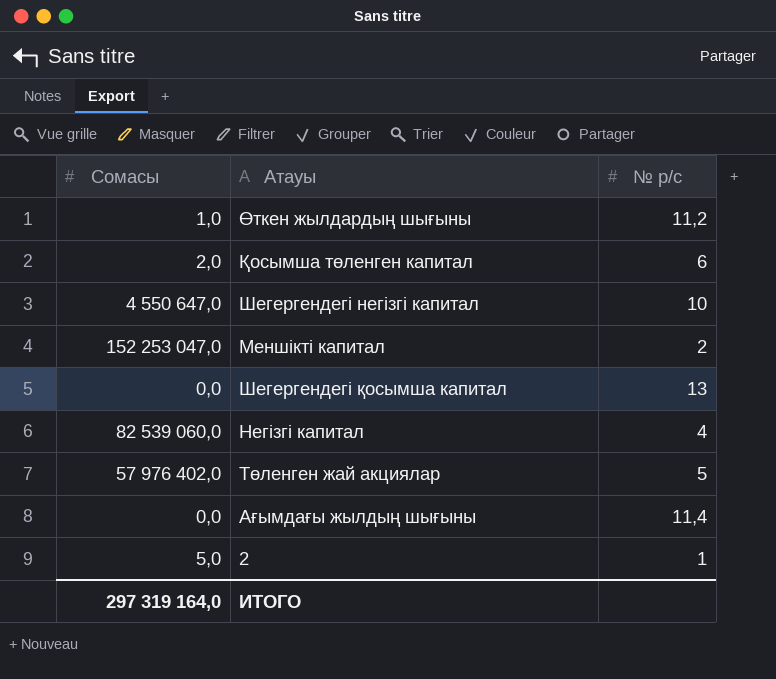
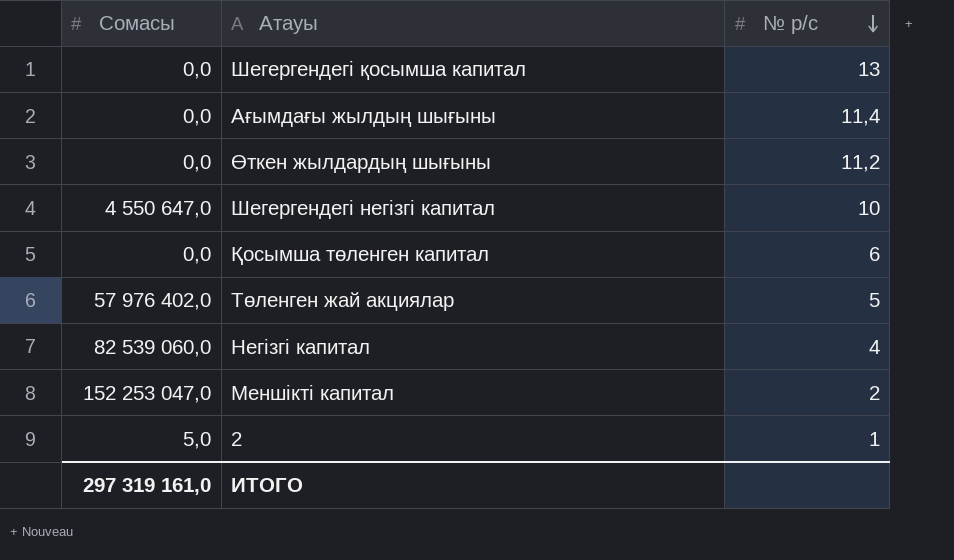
row order: none -> № р/с descending
Өткен жылдардың шығыны | Сомасы: 1,0 -> 0,0
Қосымша төленген капитал | Сомасы: 2,0 -> 0,0
ИТОГО | Сомасы: 297 319 164,0 -> 297 319 161,0

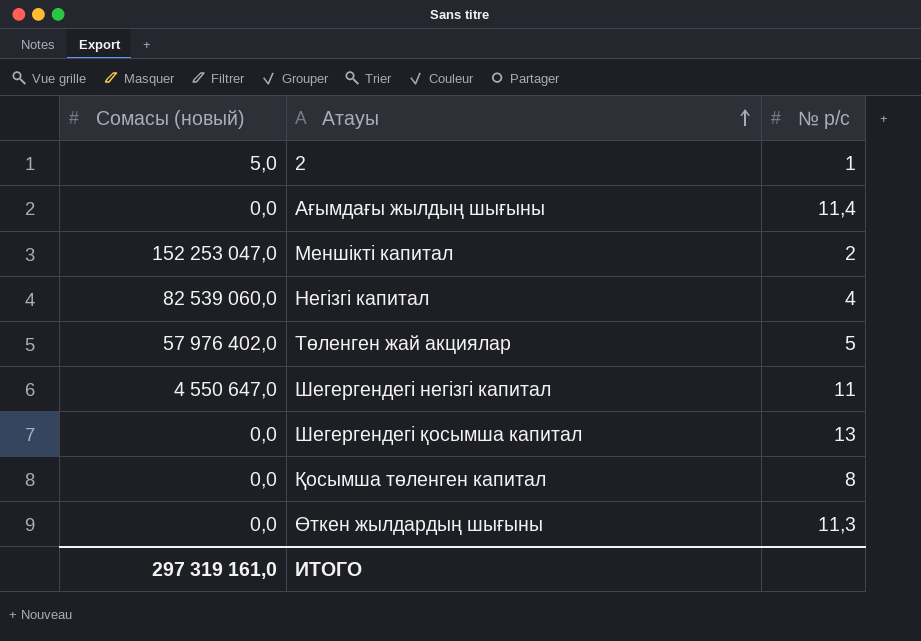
row order: № р/с descending -> Атауы ascending
column name: Сомасы -> Сомасы (новый)
Шегергендегі негізгі капитал | № р/с: 10 -> 11
Қосымша төленген капитал | № р/с: 6 -> 8
Өткен жылдардың шығыны | № р/с: 11,2 -> 11,3

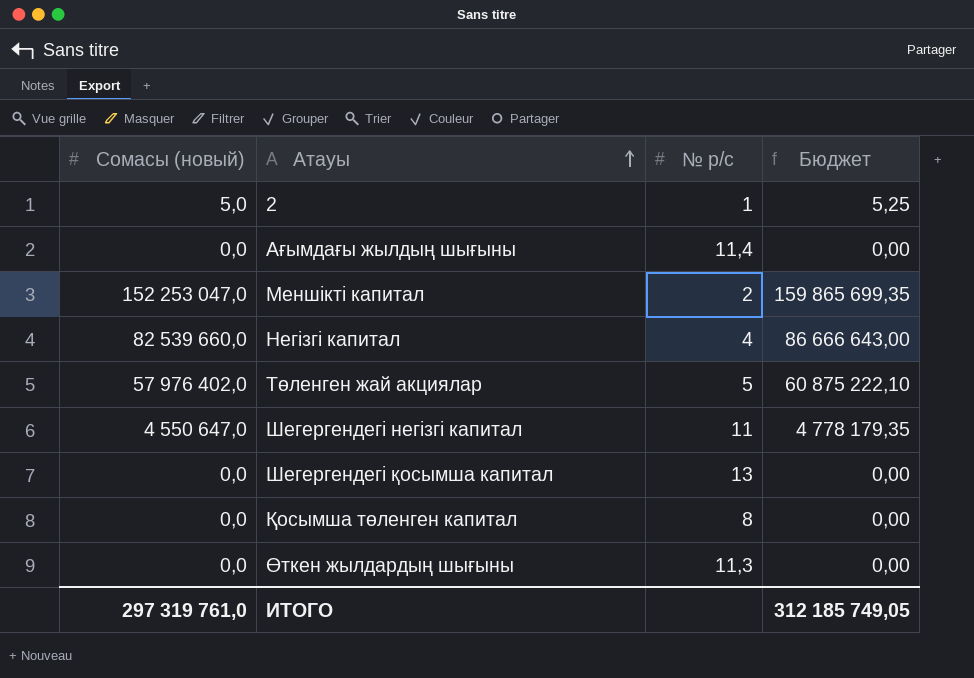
column Бюджет | formula: none -> [Сомасы (новый)] * 1,05
Негізгі капитал | Сомасы (новый): 82 539 060,0 -> 82 539 660,0
ИТОГО | Сомасы (новый): 297 319 161,0 -> 297 319 761,0

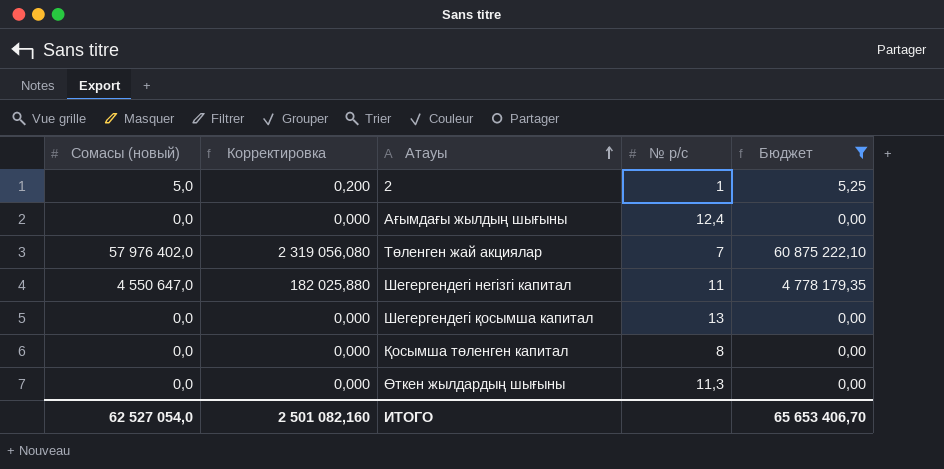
filter: none -> Бюджет <= 60 875 222,10
column Корректировка | formula: none -> [Сомасы (новый)] * 0,04
Ағымдағы жылдың шығыны | № р/с: 11,4 -> 12,4
Төленген жай акциялар | № р/с: 5 -> 7
ИТОГО | Сомасы (новый): 297 319 761,0 -> 62 527 054,0
ИТОГО | Бюджет: 312 185 749,05 -> 65 653 406,70

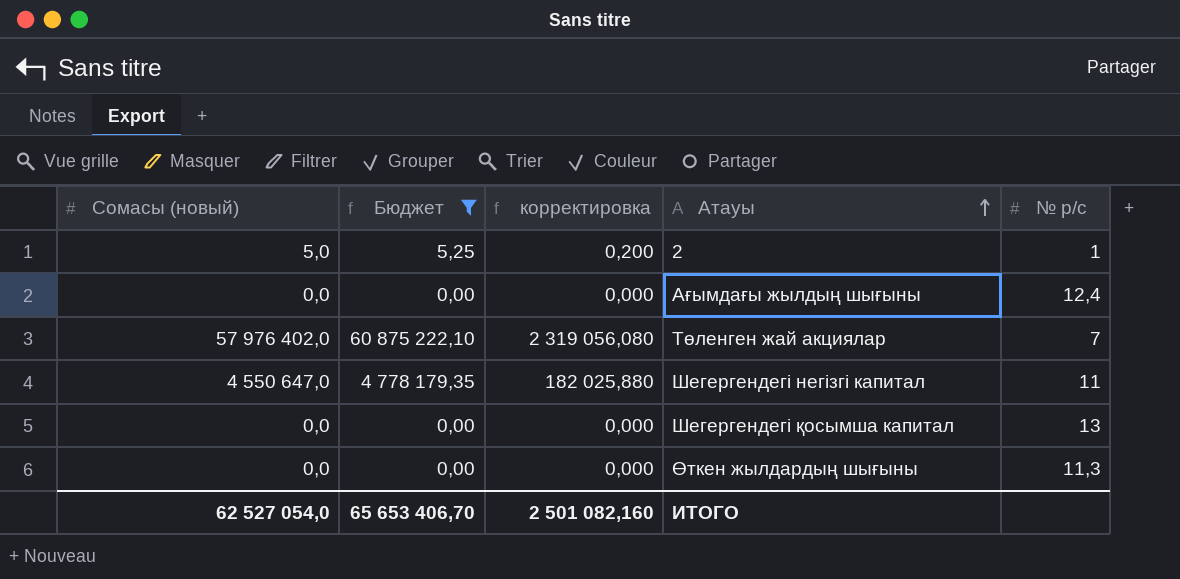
column Бюджет | position: 5 -> 2
column name: Корректировка -> корректировка
row Қосымша төленген капитал: 0,0 | 0,000 | 8 | 0,00 -> none

